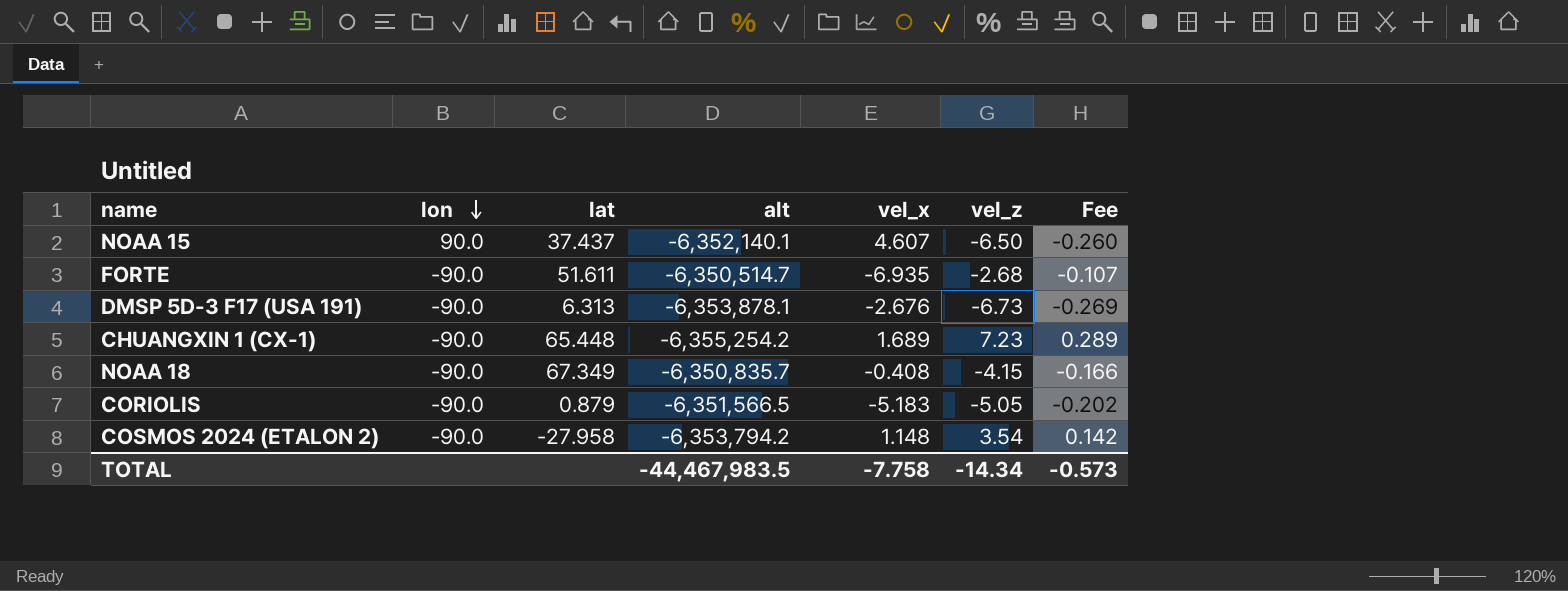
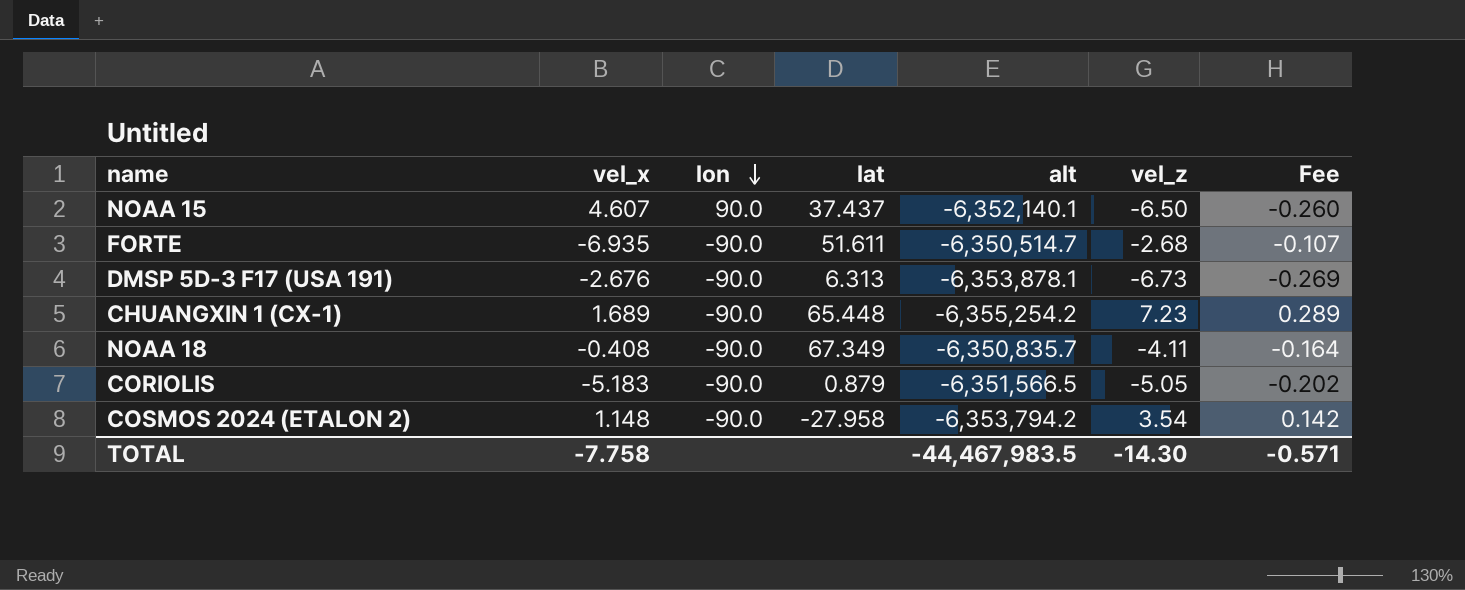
column vel_x | position: 5 -> 2
NOAA 18 | vel_z: -4.15 -> -4.11
NOAA 18 | Fee: -0.166 -> -0.164
TOTAL | vel_z: -14.34 -> -14.30
TOTAL | Fee: -0.573 -> -0.571

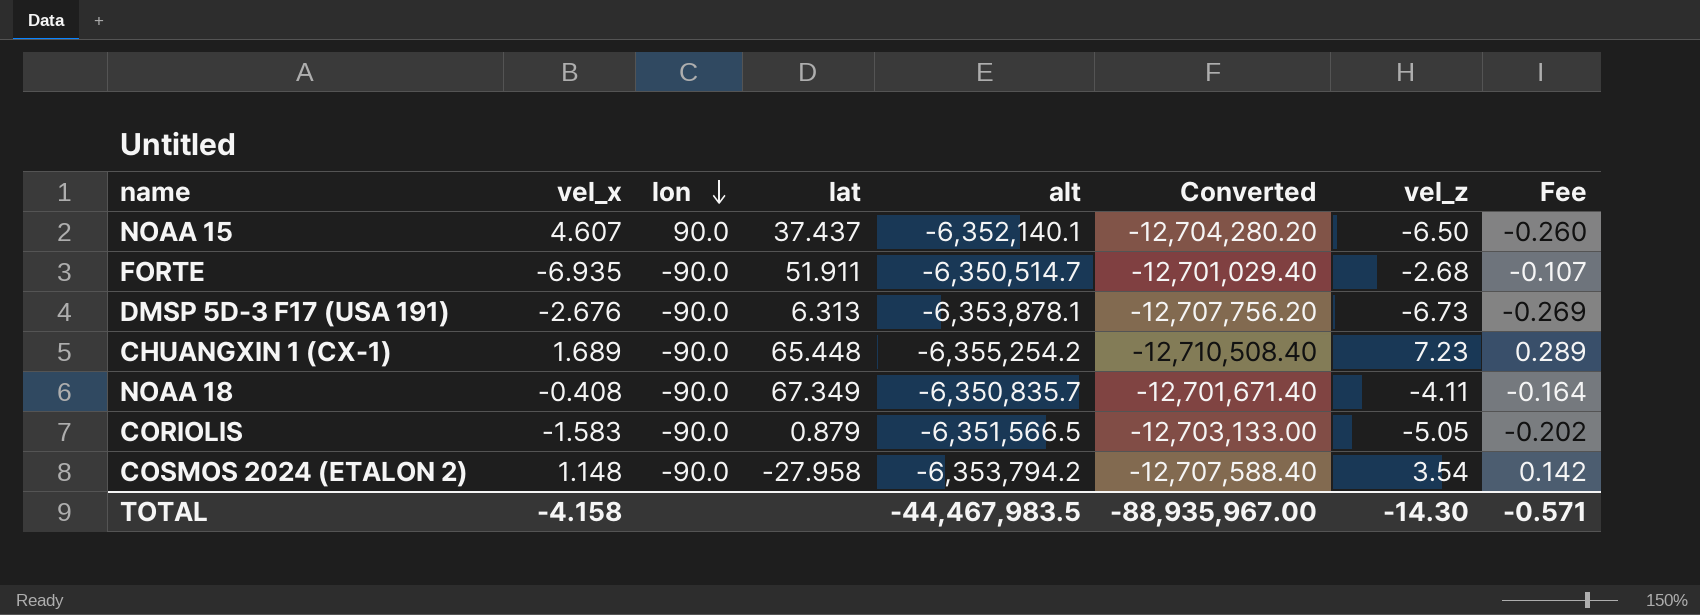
column Converted | formula: none -> [alt] * 2
FORTE | lat: 51.611 -> 51.911
CORIOLIS | vel_x: -5.183 -> -1.583
TOTAL | vel_x: -7.758 -> -4.158

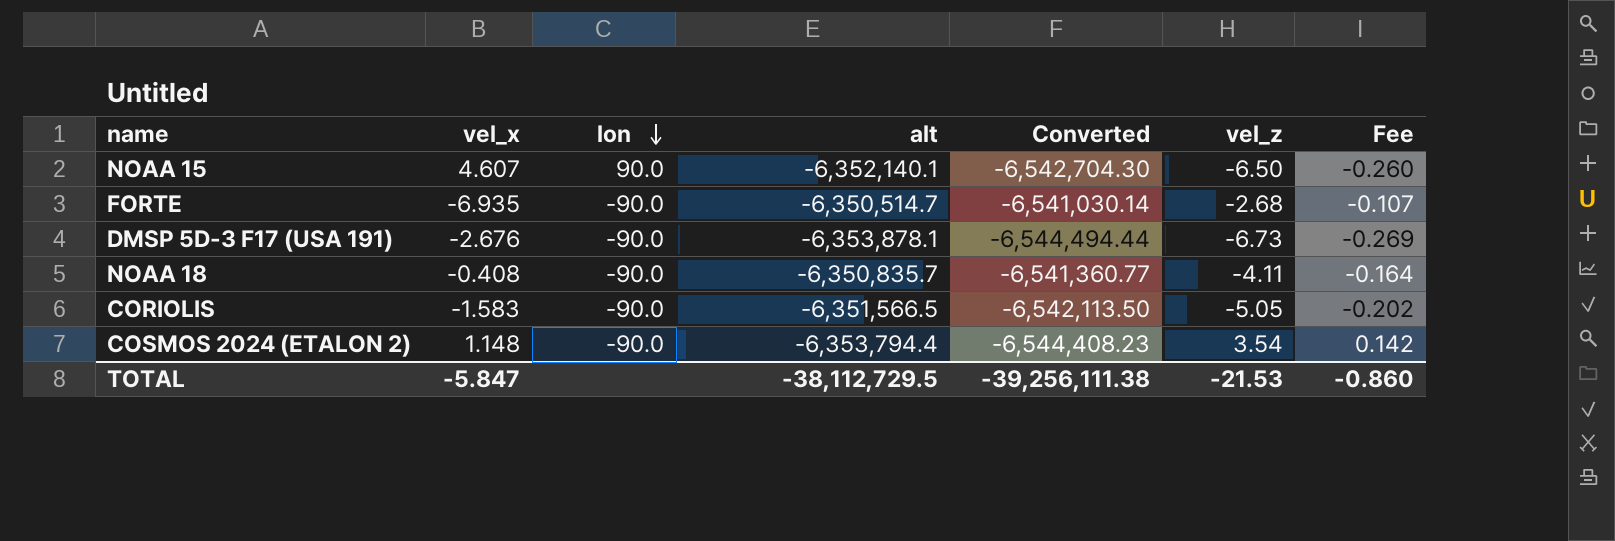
column lat | position: 4 -> none
column Converted | formula: [alt] * 2 -> [alt] * 1.03
row CHUANGXIN 1 (CX-1): 1.689 | -90.0 | 65.448 | -6,355,254.2 | -12,710,508.40 | 7.23 | 0.289 -> none
COSMOS 2024 (ETALON 2) | alt: -6,353,794.2 -> -6,353,794.4
TOTAL | vel_x: -4.158 -> -5.847
TOTAL | alt: -44,467,983.5 -> -38,112,729.5
TOTAL | Converted: -88,935,967.00 -> -39,256,111.38
TOTAL | vel_z: -14.30 -> -21.53
TOTAL | Fee: -0.571 -> -0.860

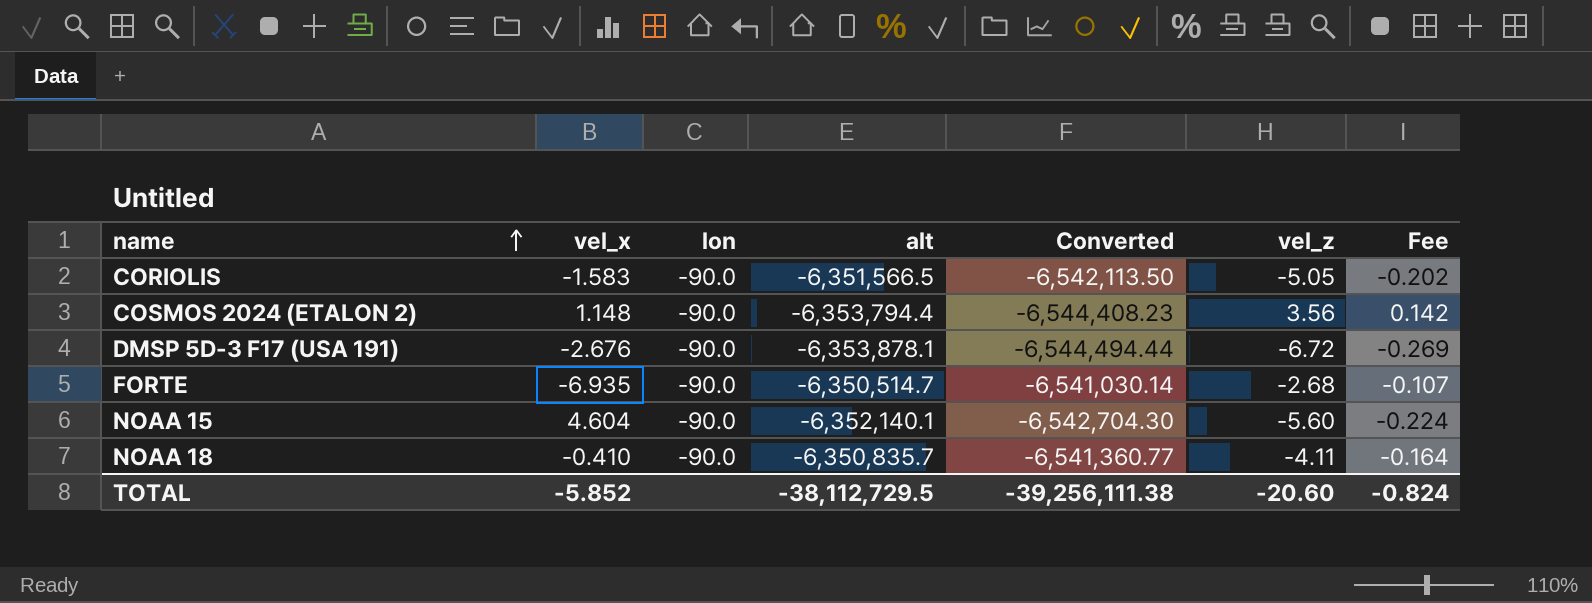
row order: lon descending -> name ascending
COSMOS 2024 (ETALON 2) | vel_z: 3.54 -> 3.56
DMSP 5D-3 F17 (USA 191) | vel_z: -6.73 -> -6.72
NOAA 15 | vel_x: 4.607 -> 4.604
NOAA 15 | lon: 90.0 -> -90.0
NOAA 15 | vel_z: -6.50 -> -5.60
NOAA 15 | Fee: -0.260 -> -0.224
NOAA 18 | vel_x: -0.408 -> -0.410
TOTAL | vel_x: -5.847 -> -5.852
TOTAL | vel_z: -21.53 -> -20.60
TOTAL | Fee: -0.860 -> -0.824

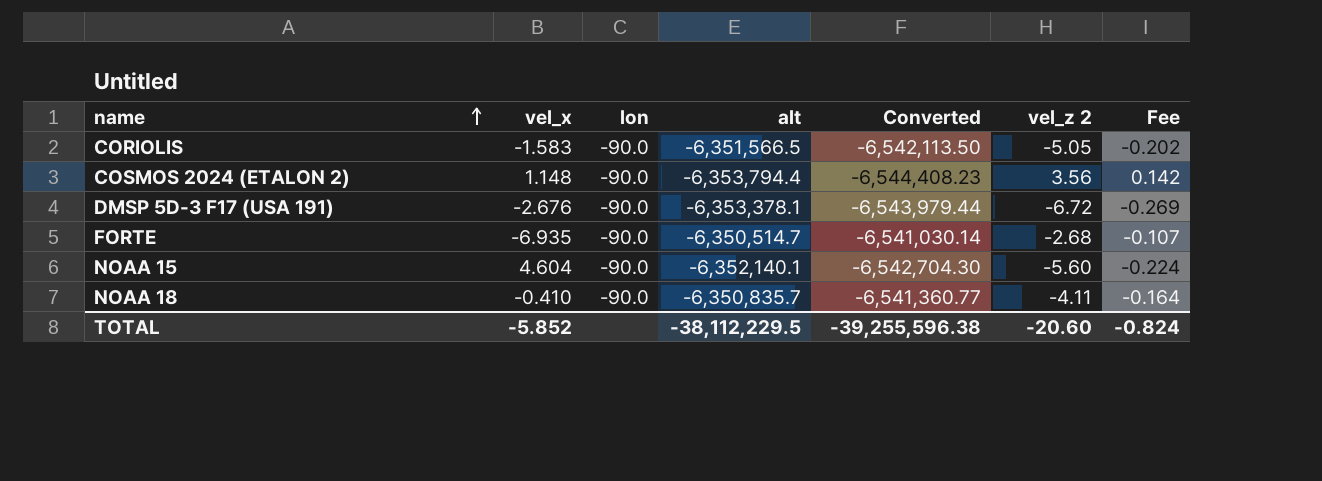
column name: vel_z -> vel_z 2
DMSP 5D-3 F17 (USA 191) | alt: -6,353,878.1 -> -6,353,378.1
DMSP 5D-3 F17 (USA 191) | Converted: -6,544,494.44 -> -6,543,979.44
TOTAL | alt: -38,112,729.5 -> -38,112,229.5
TOTAL | Converted: -39,256,111.38 -> -39,255,596.38

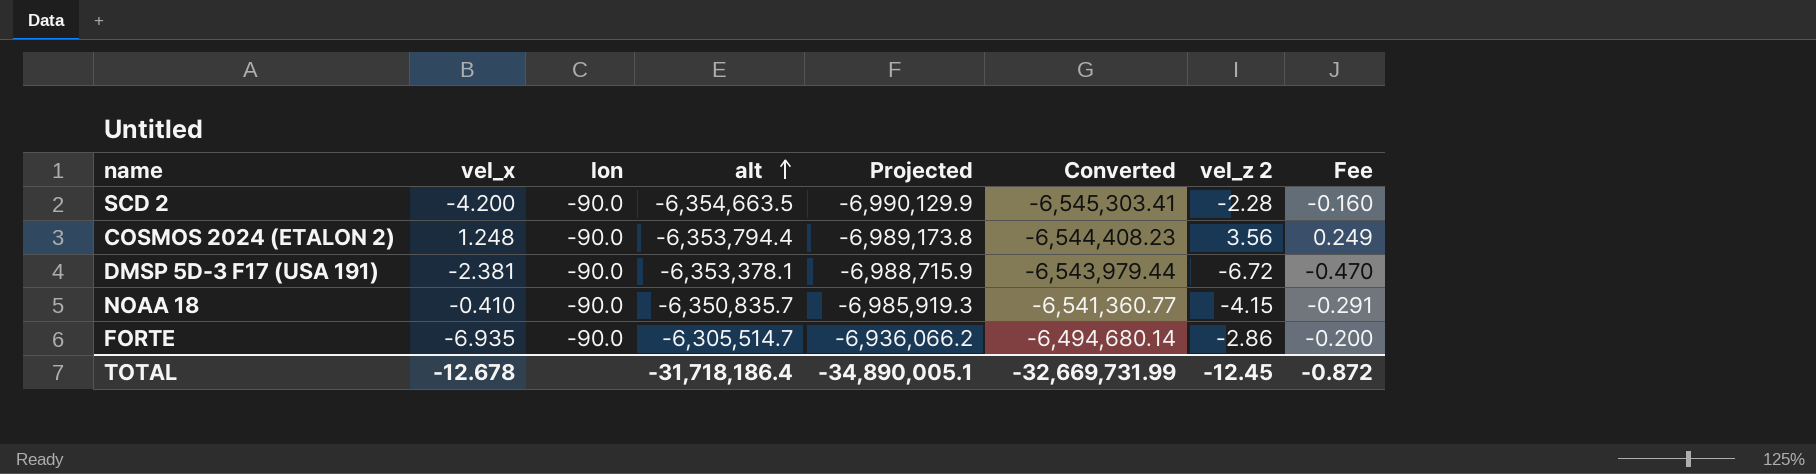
row order: name ascending -> alt ascending
column Projected | formula: none -> [alt] * 1.1
column Fee | formula: [vel_z 2] * 0.04 -> [vel_z 2] * 0.07
row CORIOLIS: -1.583 | -90.0 | -6,351,566.5 | -6,542,113.50 | -5.05 | -0.202 -> none
row NOAA 15: 4.604 | -90.0 | -6,352,140.1 | -6,542,704.30 | -5.60 | -0.224 -> none
row SCD 2: none -> -4.200 | -90.0 | -6,354,663.5 | -6,990,129.9 | -6,545,303.41 | -2.28 | -0.160
COSMOS 2024 (ETALON 2) | vel_x: 1.148 -> 1.248
DMSP 5D-3 F17 (USA 191) | vel_x: -2.676 -> -2.381
NOAA 18 | vel_z 2: -4.11 -> -4.15
FORTE | alt: -6,350,514.7 -> -6,305,514.7
FORTE | Converted: -6,541,030.14 -> -6,494,680.14
FORTE | vel_z 2: -2.68 -> -2.86
TOTAL | vel_x: -5.852 -> -12.678
TOTAL | alt: -38,112,229.5 -> -31,718,186.4
TOTAL | Converted: -39,255,596.38 -> -32,669,731.99
TOTAL | vel_z 2: -20.60 -> -12.45
TOTAL | Fee: -0.824 -> -0.872

